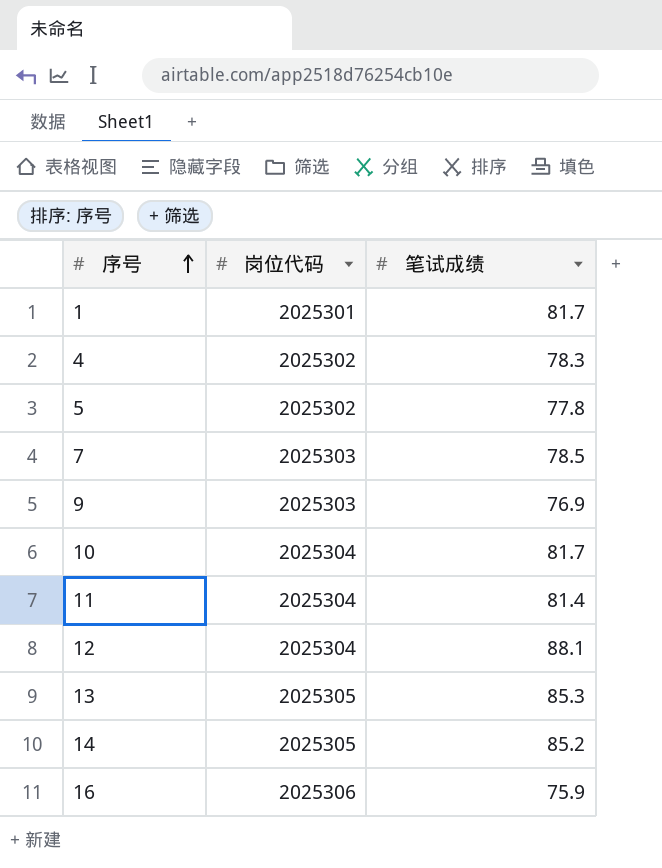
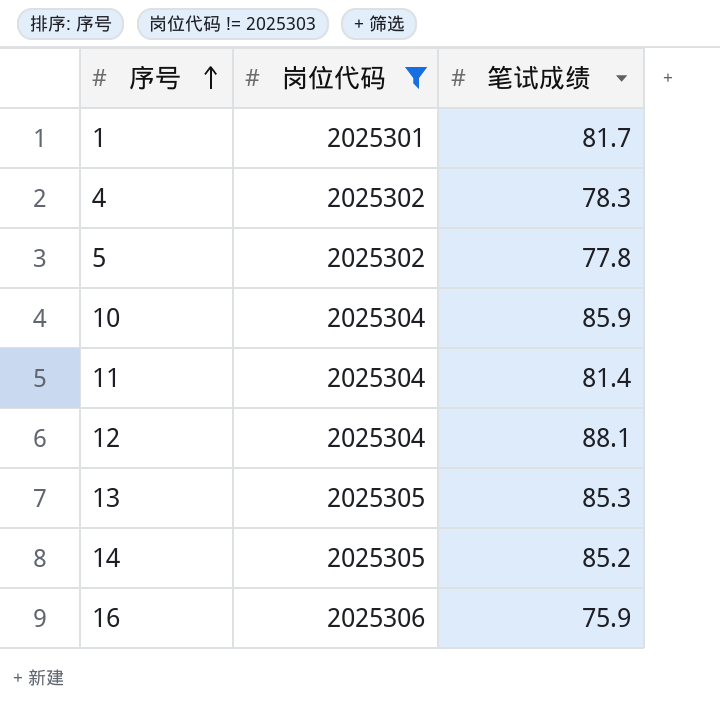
filter: none -> 岗位代码 != 2025303
10 | 笔试成绩: 81.7 -> 85.9

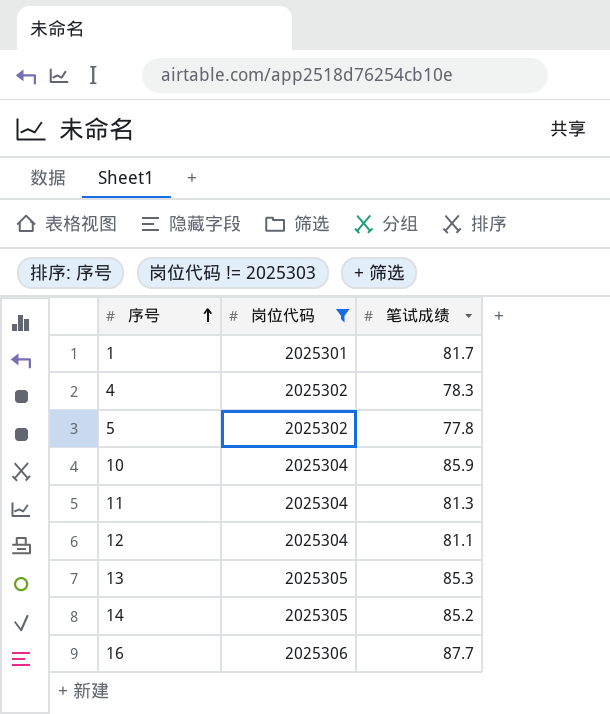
11 | 笔试成绩: 81.4 -> 81.3
12 | 笔试成绩: 88.1 -> 81.1
16 | 笔试成绩: 75.9 -> 87.7

